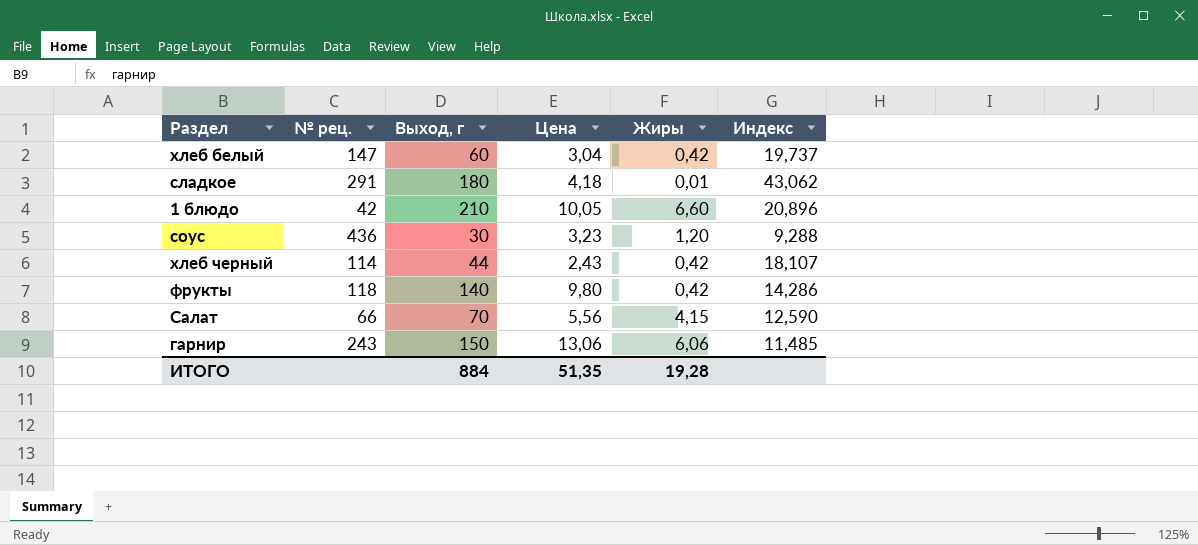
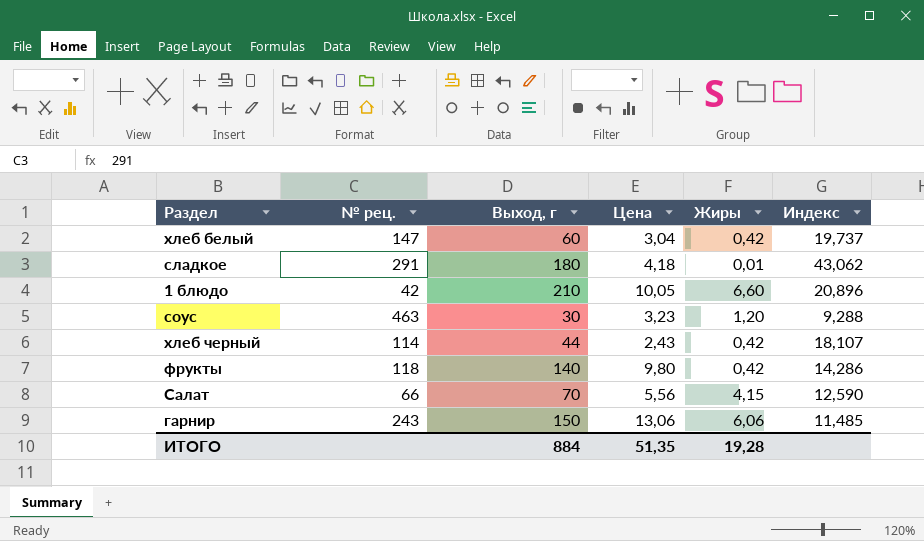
соус | № рец.: 436 -> 463

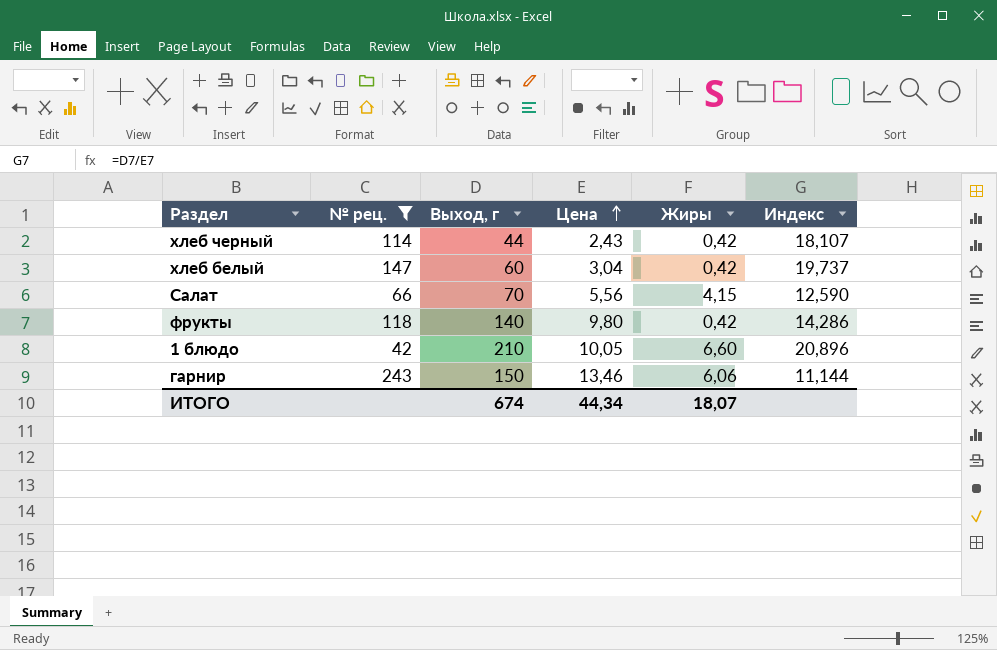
filter: none -> № рец. <= 243
row order: none -> Цена ascending
гарнир | Цена: 13,06 -> 13,46
гарнир | Индекс: 11,485 -> 11,144
ИТОГО | Выход, г: 884 -> 674
ИТОГО | Цена: 51,35 -> 44,34
ИТОГО | Жиры: 19,28 -> 18,07

